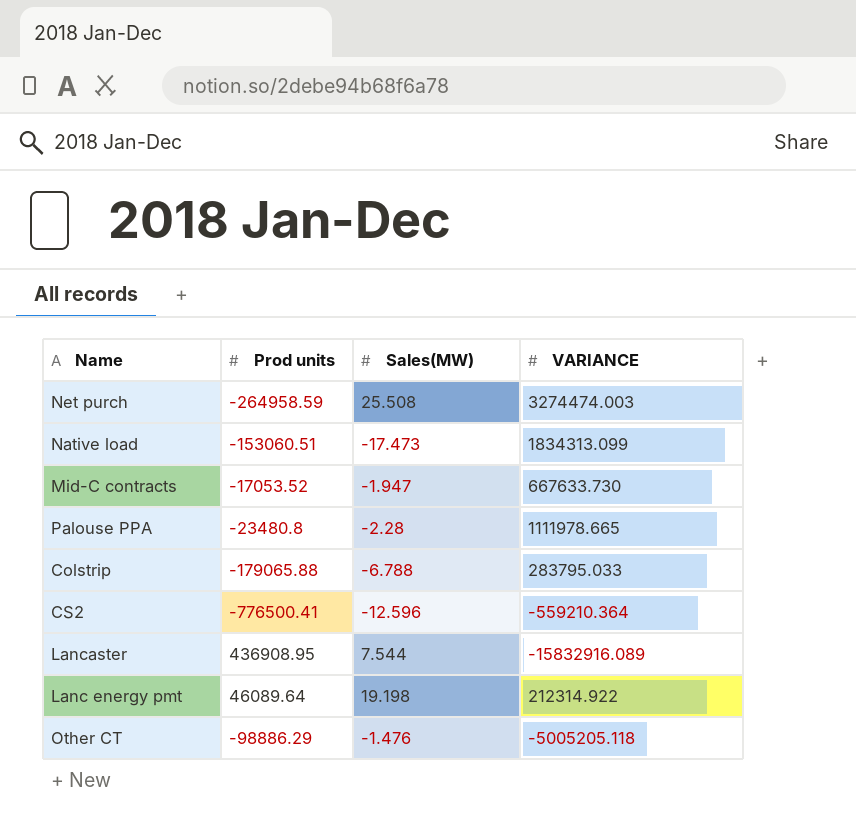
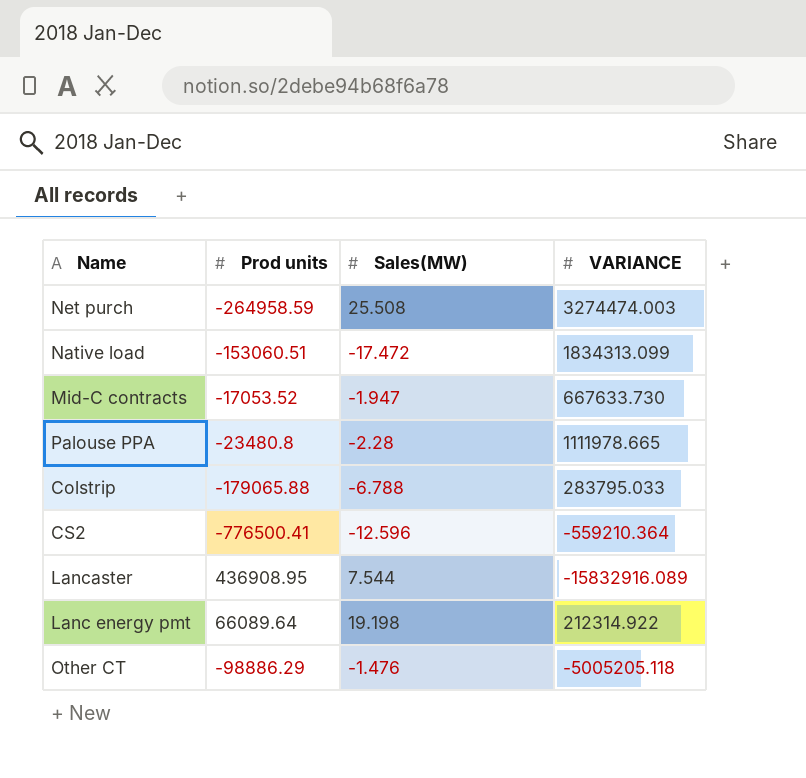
Native load | Sales(MW): -17.473 -> -17.472
Lanc energy pmt | Prod units: 46089.64 -> 66089.64

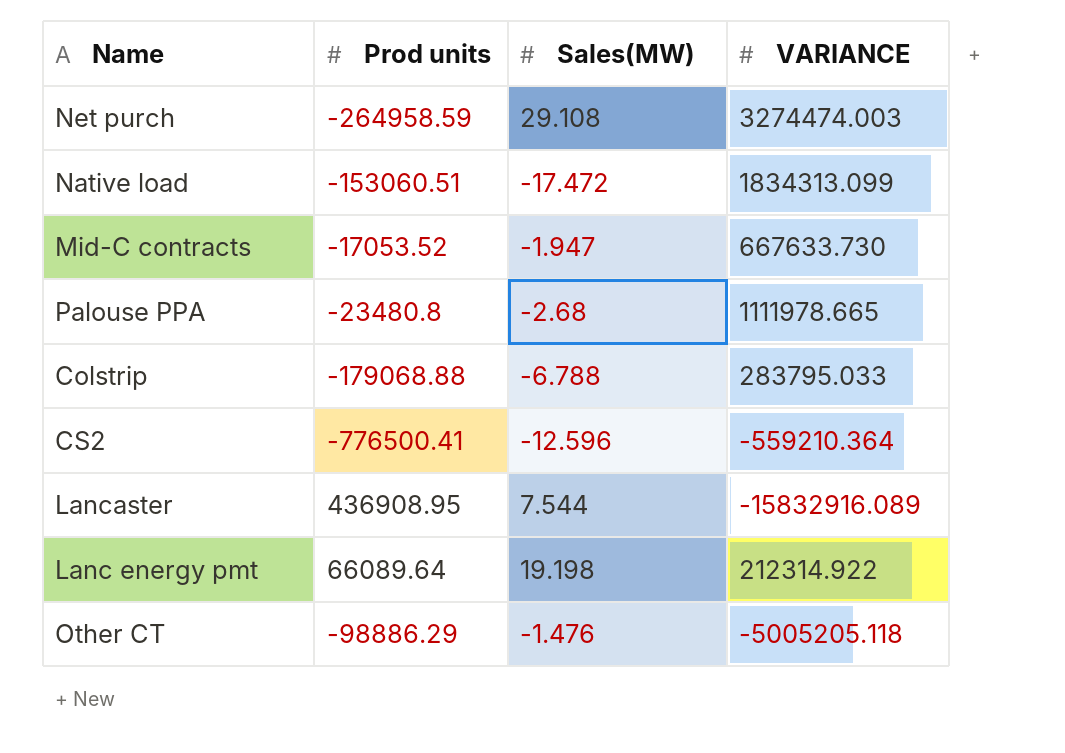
Net purch | Sales(MW): 25.508 -> 29.108
Palouse PPA | Sales(MW): -2.28 -> -2.68
Colstrip | Prod units: -179065.88 -> -179068.88

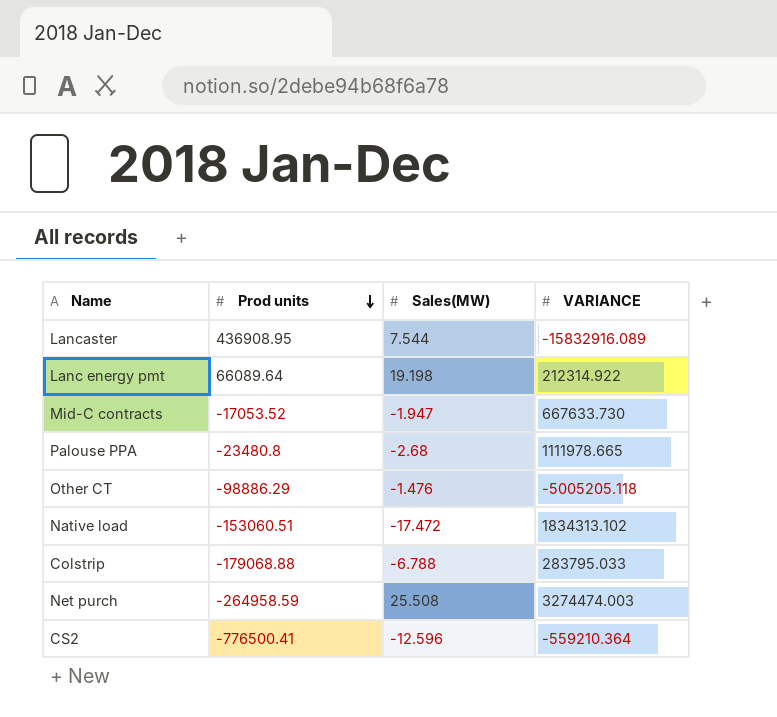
row order: none -> Prod units descending
Native load | VARIANCE: 1834313.099 -> 1834313.102
Net purch | Sales(MW): 29.108 -> 25.508

